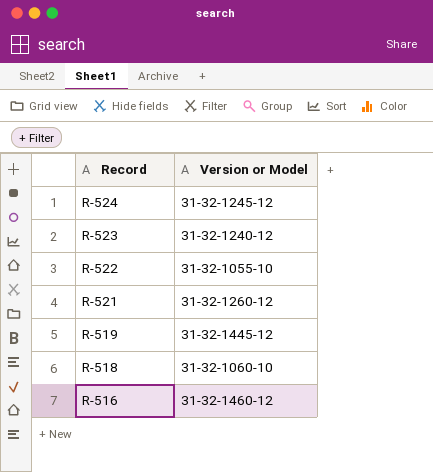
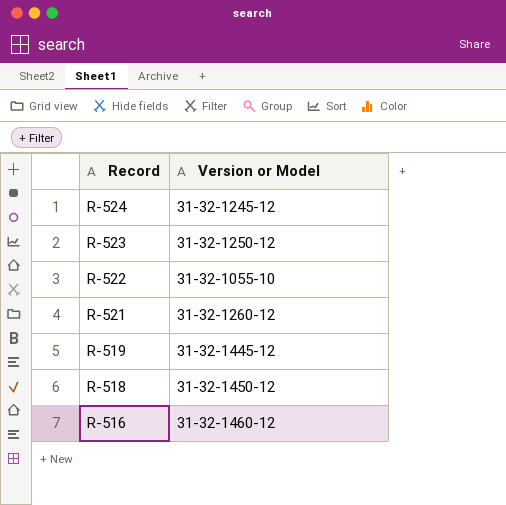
R-523 | Version or Model: 31-32-1240-12 -> 31-32-1250-12
R-518 | Version or Model: 31-32-1060-10 -> 31-32-1450-12

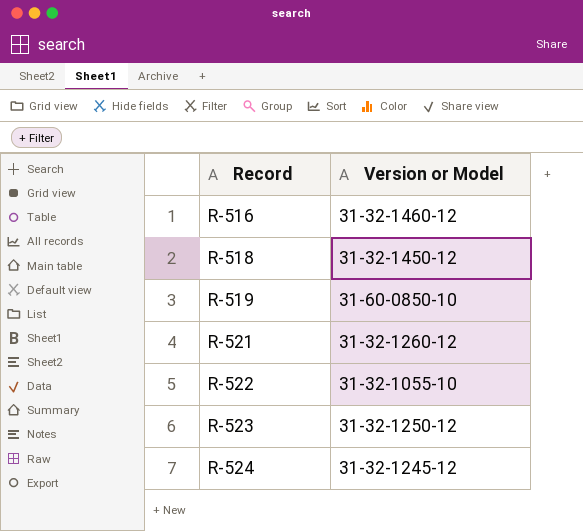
row order: Record descending -> Record ascending
R-519 | Version or Model: 31-32-1445-12 -> 31-60-0850-10

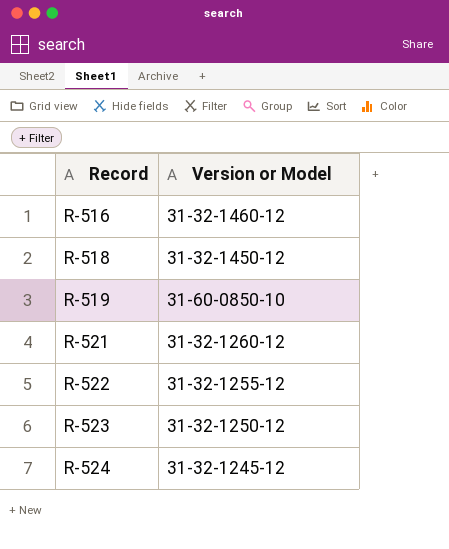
R-522 | Version or Model: 31-32-1055-10 -> 31-32-1255-12

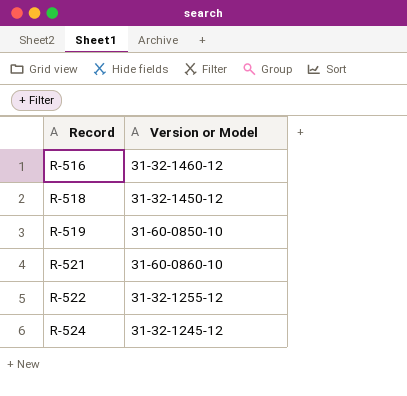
row R-523: 31-32-1250-12 -> none
R-521 | Version or Model: 31-32-1260-12 -> 31-60-0860-10

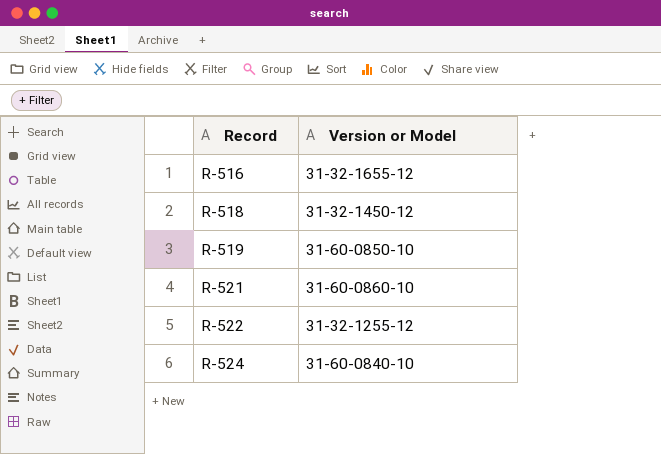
R-516 | Version or Model: 31-32-1460-12 -> 31-32-1655-12
R-524 | Version or Model: 31-32-1245-12 -> 31-60-0840-10

